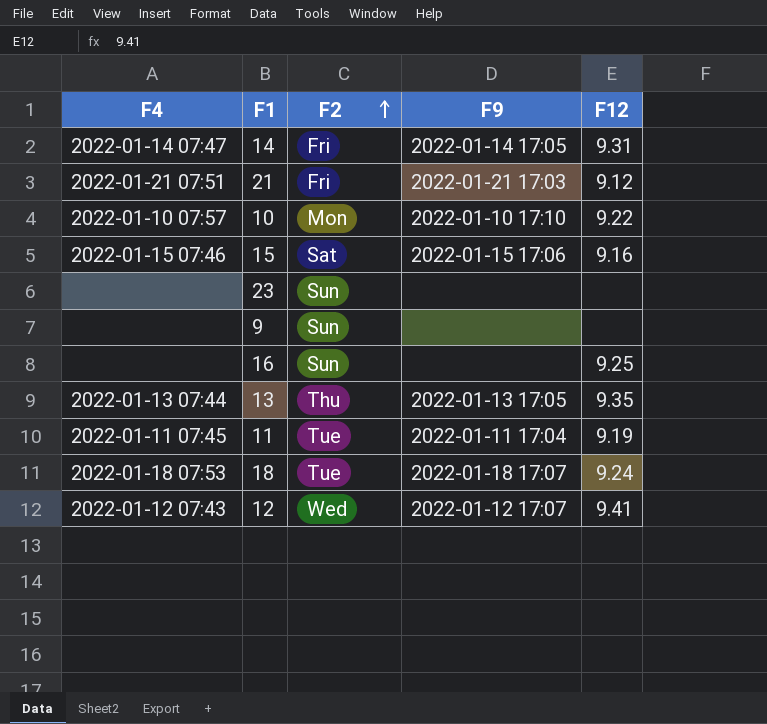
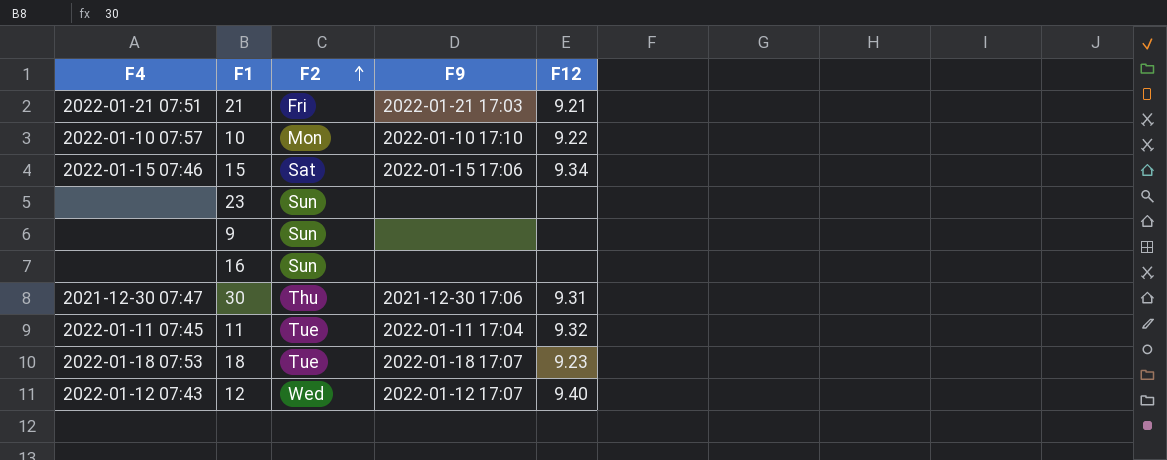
row 14: 2022-01-14 07:47 | Fri | 2022-01-14 17:05 | 9.31 -> none
row 13: 2022-01-13 07:44 | Thu | 2022-01-13 17:05 | 9.35 -> none
21 | F12: 9.12 -> 9.21
15 | F12: 9.16 -> 9.34
16 | F12: 9.25 -> none
row 30: none -> 2021-12-30 07:47 | Thu | 2021-12-30 17:06 | 9.31
11 | F12: 9.19 -> 9.32
18 | F12: 9.24 -> 9.23
12 | F12: 9.41 -> 9.40

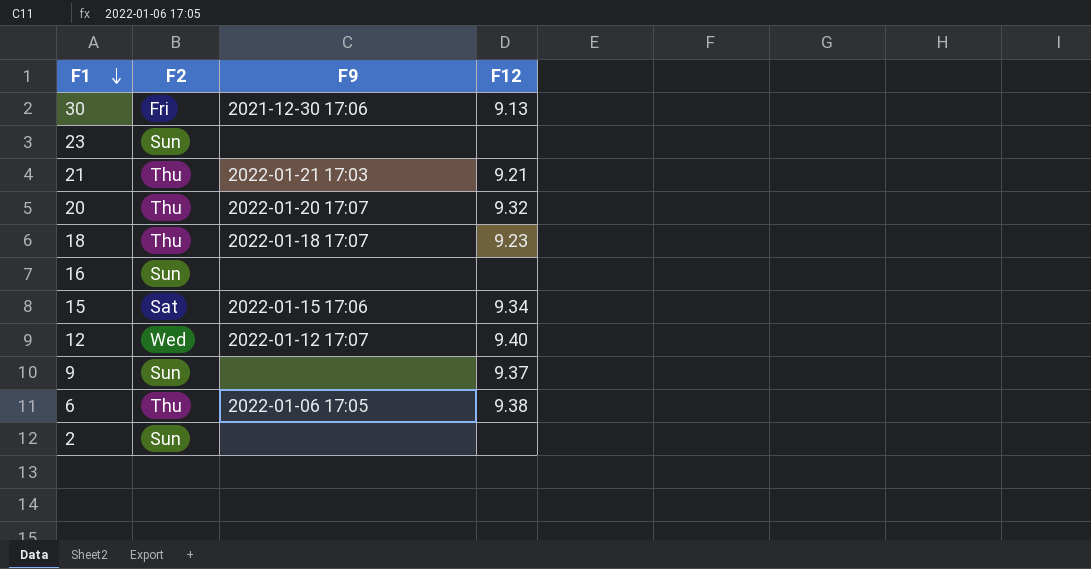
row order: F2 ascending -> F1 descending
column F4 | position: 1 -> none
row 10: 2022-01-10 07:57 | Mon | 2022-01-10 17:10 | 9.22 -> none
row 11: 2022-01-11 07:45 | Tue | 2022-01-11 17:04 | 9.32 -> none
30 | F2: Thu -> Fri
30 | F12: 9.31 -> 9.13
21 | F2: Fri -> Thu
row 20: none -> Thu | 2022-01-20 17:07 | 9.32
18 | F2: Tue -> Thu
9 | F12: none -> 9.37
row 6: none -> Thu | 2022-01-06 17:05 | 9.38
row 2: none -> Sun | none | none

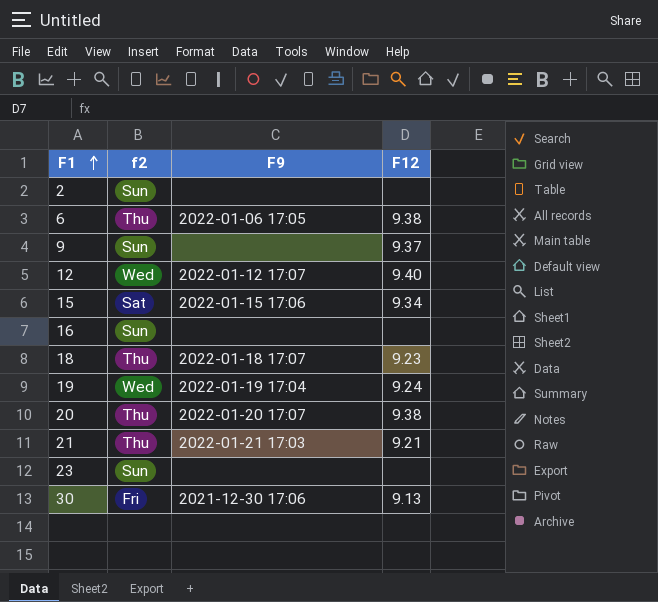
row order: F1 descending -> F1 ascending
column name: F2 -> f2
row 19: none -> Wed | 2022-01-19 17:04 | 9.24
20 | F12: 9.32 -> 9.38

